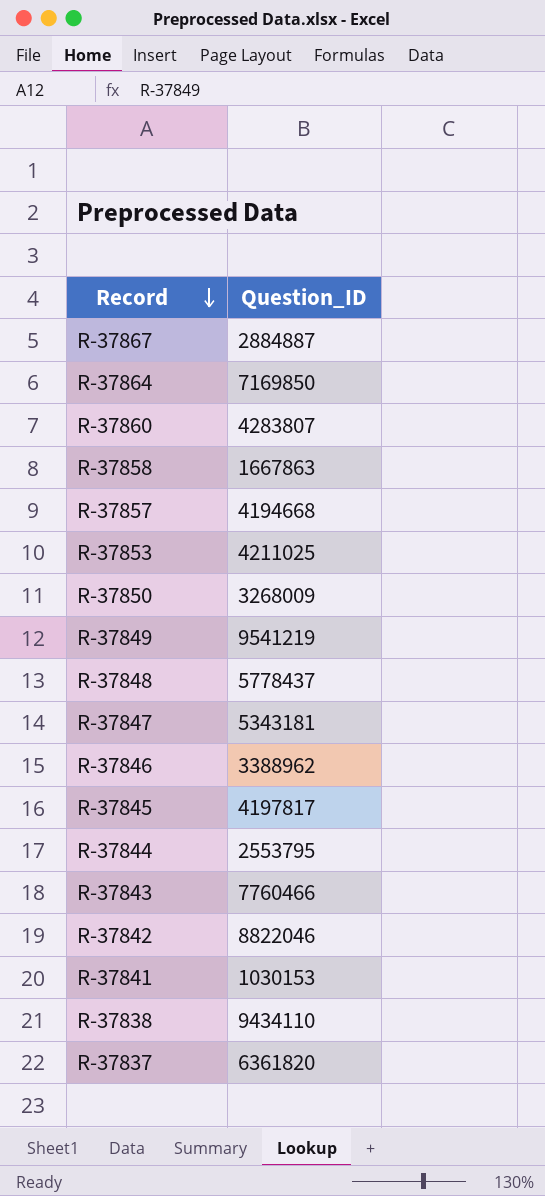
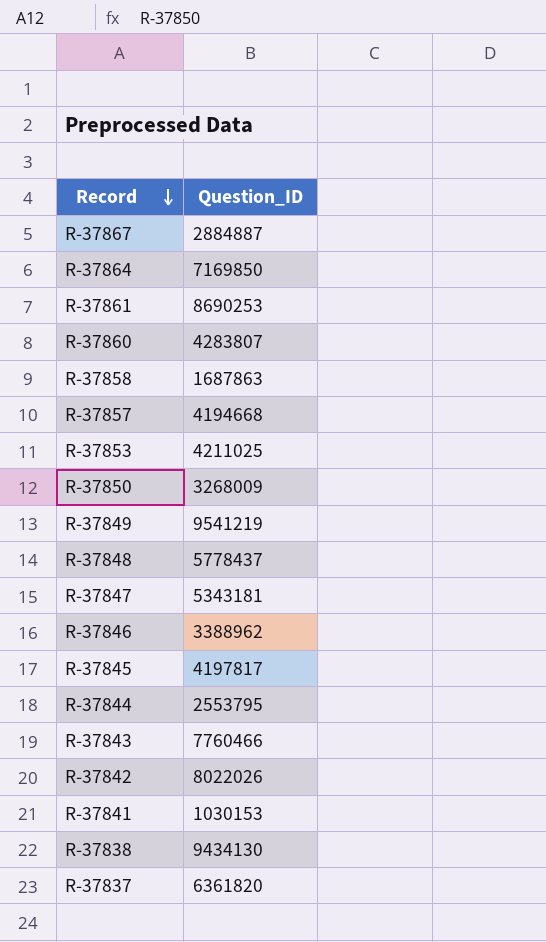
row R-37861: none -> 8690253
R-37858 | Question_ID: 1667863 -> 1687863
R-37842 | Question_ID: 8822046 -> 8022026
R-37838 | Question_ID: 9434110 -> 9434130

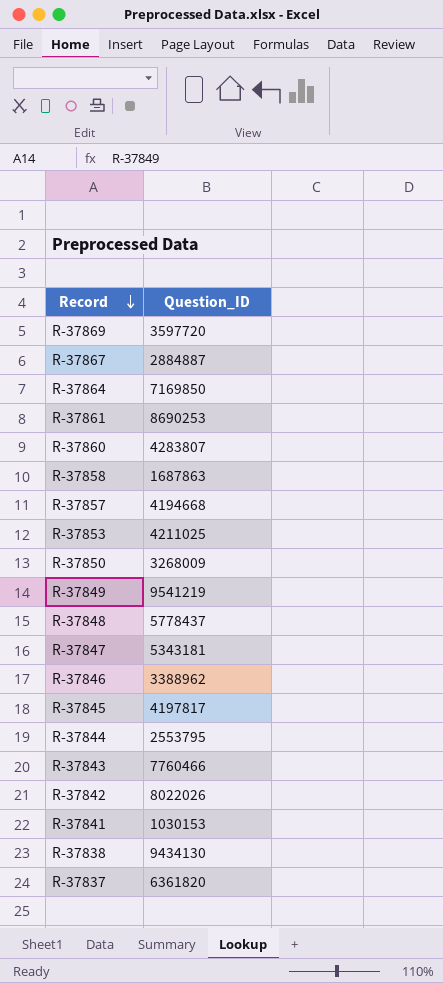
row R-37869: none -> 3597720

